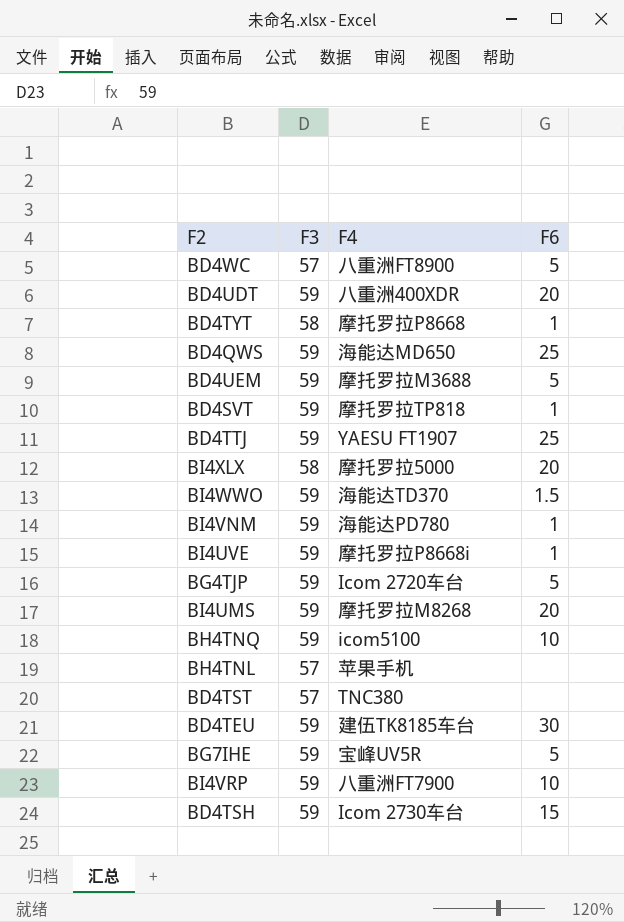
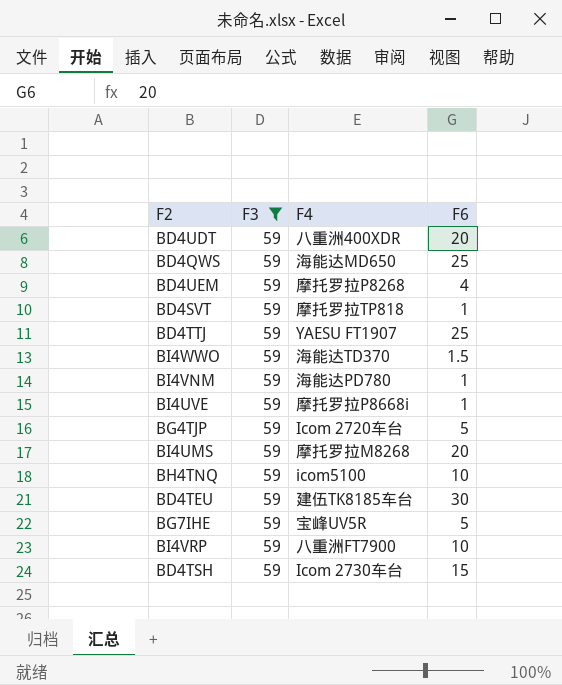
filter: none -> F3 = 59
BD4UEM | F4: 摩托罗拉M3688 -> 摩托罗拉P8268
BD4UEM | F6: 5 -> 4

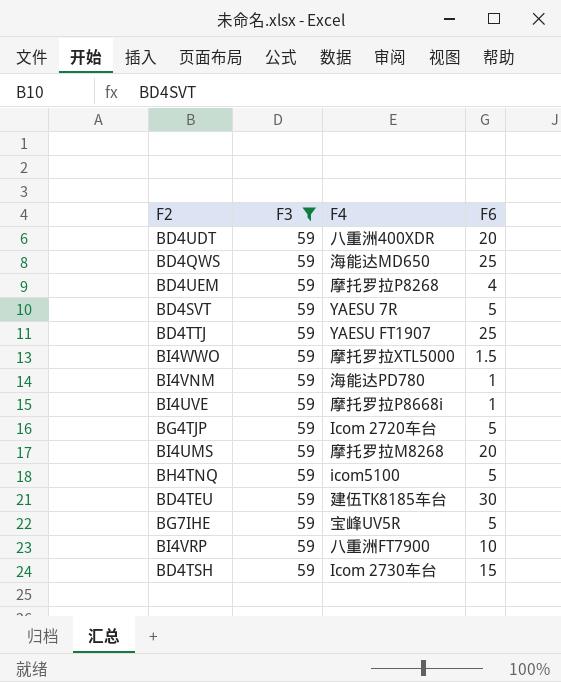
BD4SVT | F4: 摩托罗拉TP818 -> YAESU 7R
BD4SVT | F6: 1 -> 5
BI4WWO | F4: 海能达TD370 -> 摩托罗拉XTL5000
BH4TNQ | F6: 10 -> 5

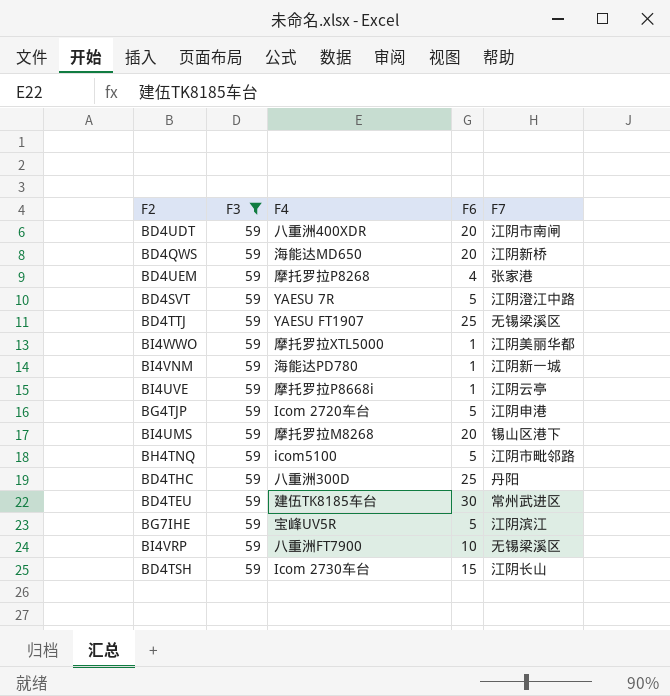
column F7 | position: none -> 5
BD4QWS | F6: 25 -> 20
BI4WWO | F6: 1.5 -> 1
row BD4THC: none -> 59 | 八重洲300D | 25 | 丹阳

